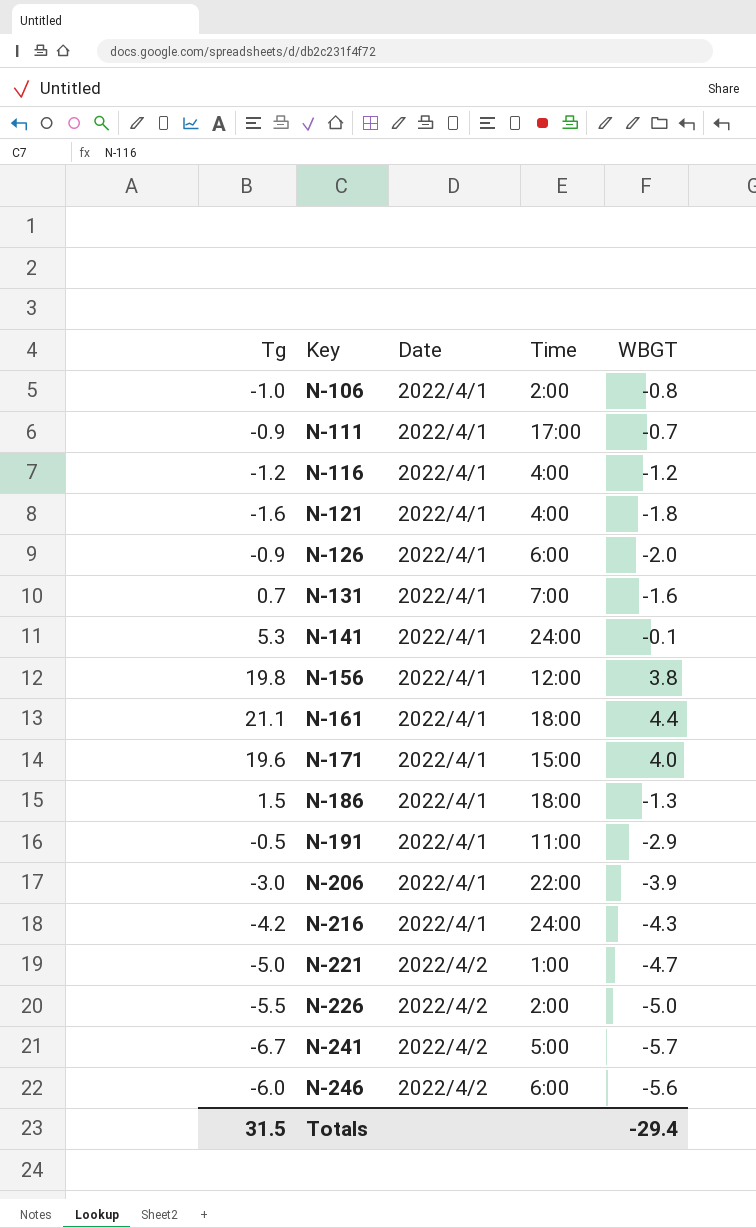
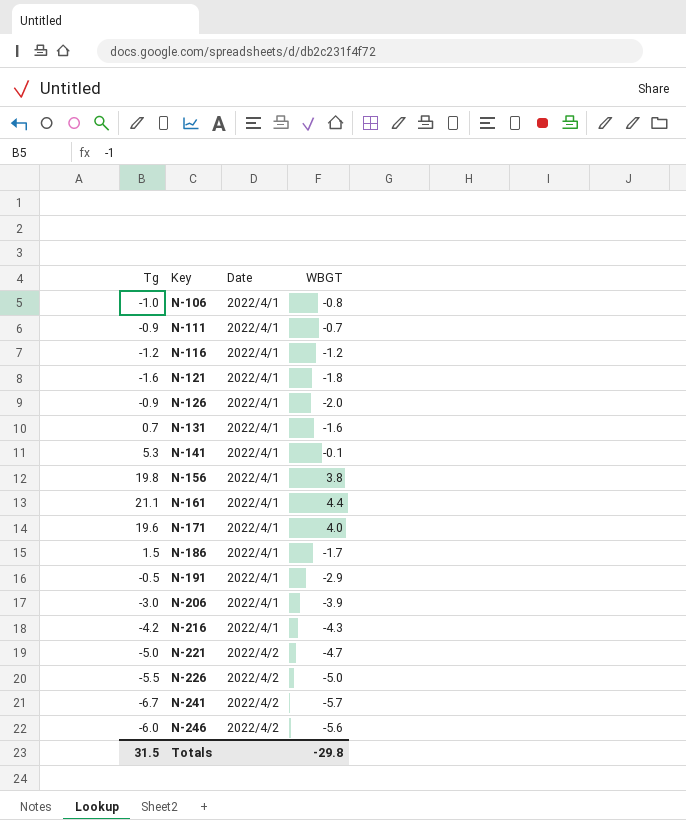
column Time | position: 4 -> none
N-186 | WBGT: -1.3 -> -1.7
Totals | WBGT: -29.4 -> -29.8

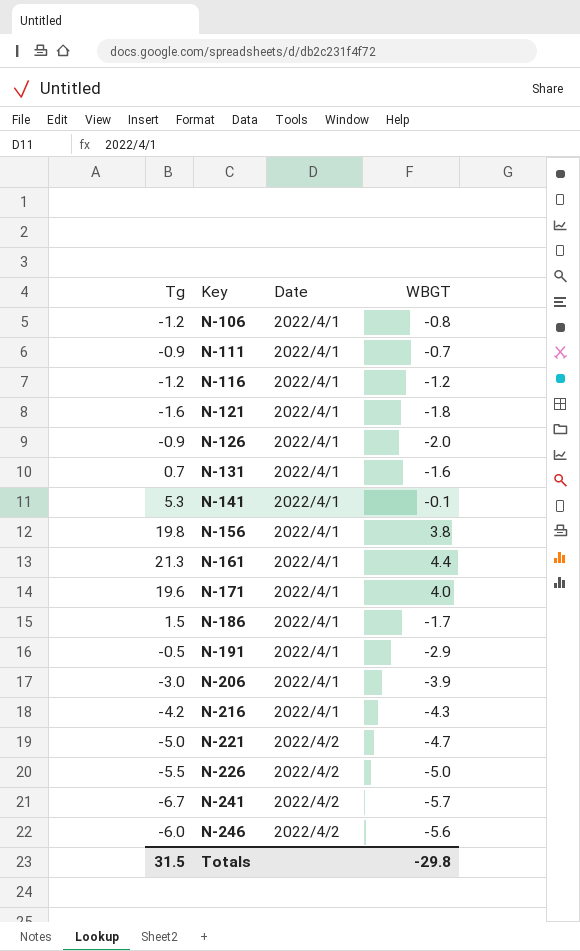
N-106 | Tg: -1.0 -> -1.2
N-161 | Tg: 21.1 -> 21.3

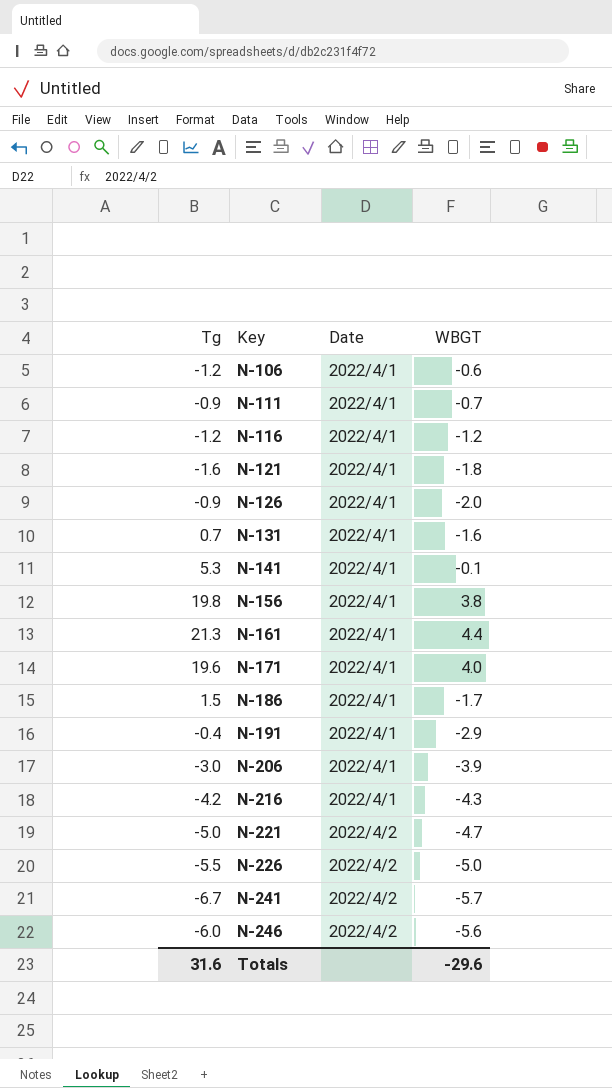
N-106 | WBGT: -0.8 -> -0.6
N-191 | Tg: -0.5 -> -0.4
Totals | Tg: 31.5 -> 31.6
Totals | WBGT: -29.8 -> -29.6

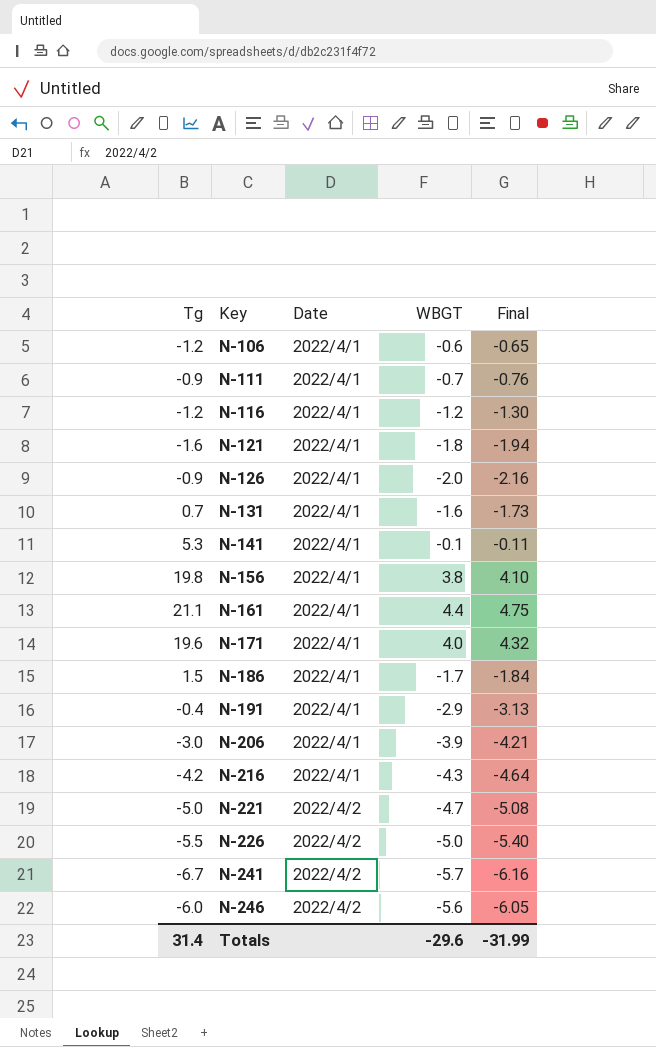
column Final | formula: none -> [WBGT] * 1.08
N-161 | Tg: 21.3 -> 21.1
Totals | Tg: 31.6 -> 31.4

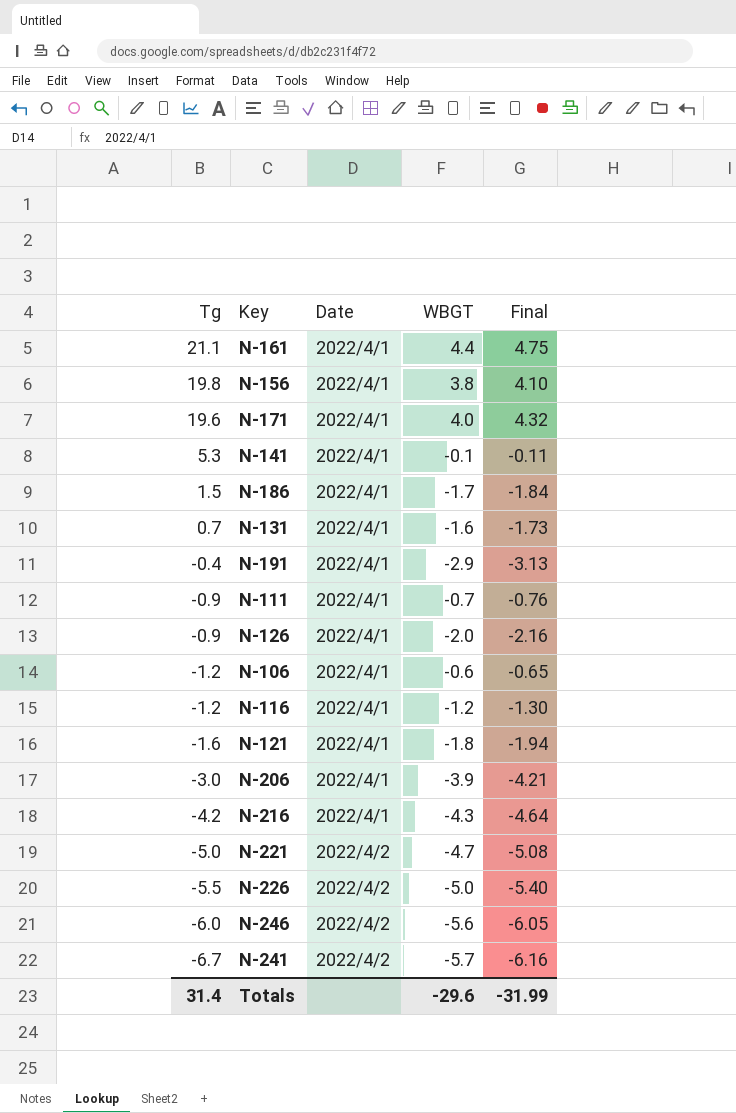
row order: Key ascending -> Tg descending

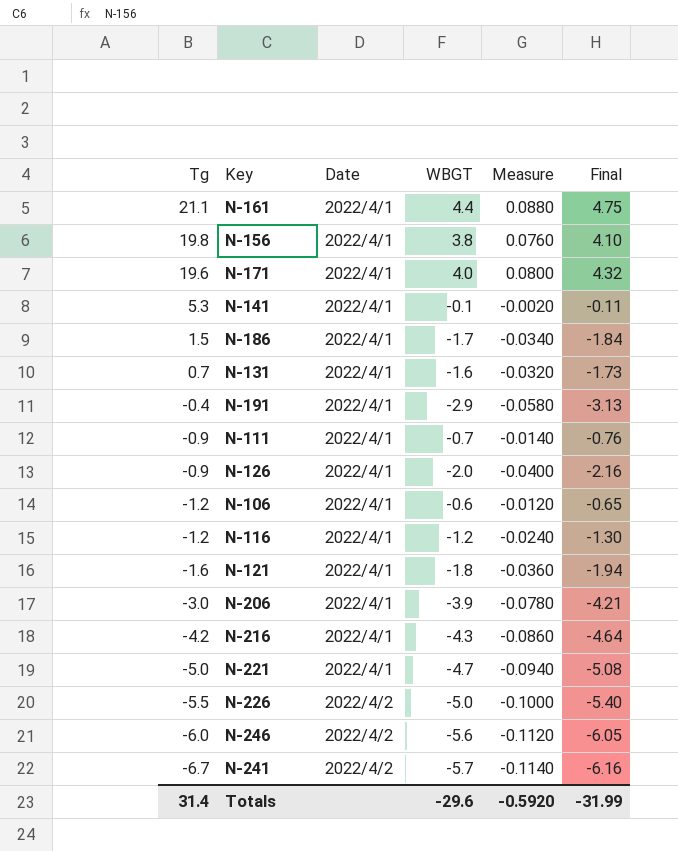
column Measure | formula: none -> [WBGT] * 0.02
N-221 | Date: 2022/4/2 -> 2022/4/1

